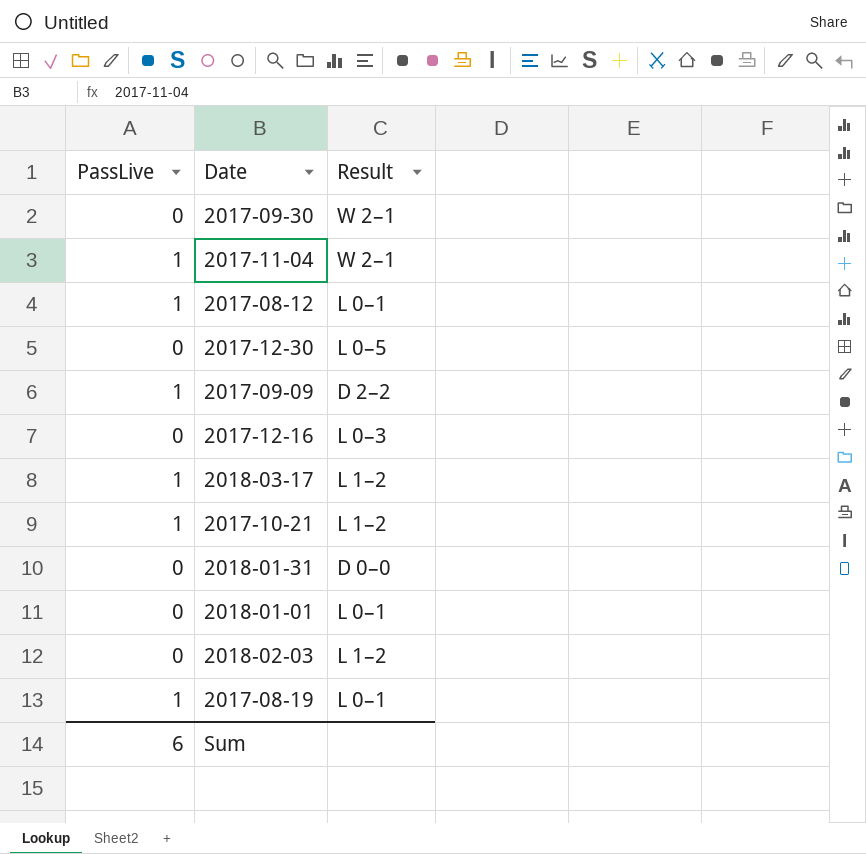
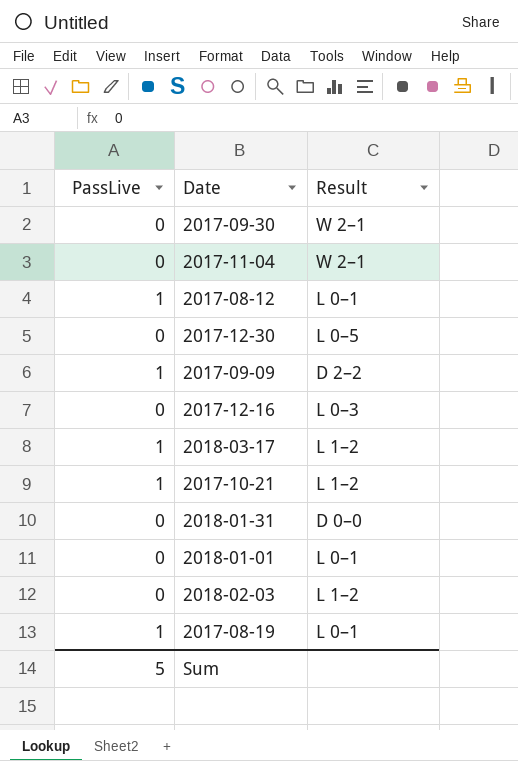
2017-11-04 | PassLive: 1 -> 0
Sum | PassLive: 6 -> 5

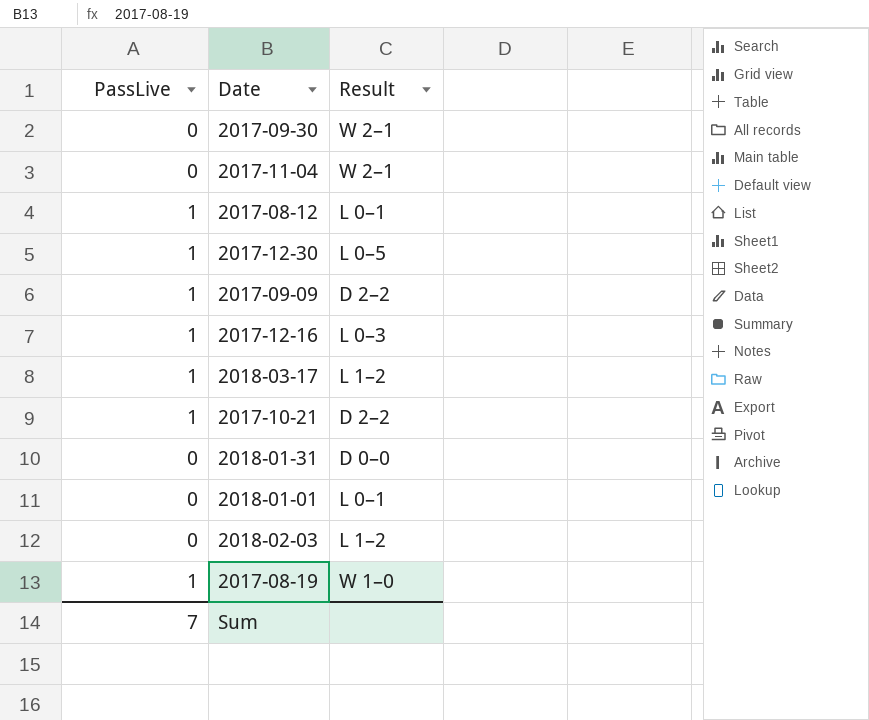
2017-12-30 | PassLive: 0 -> 1
2017-12-16 | PassLive: 0 -> 1
2017-10-21 | Result: L 1–2 -> D 2–2
2017-08-19 | Result: L 0–1 -> W 1–0
Sum | PassLive: 5 -> 7

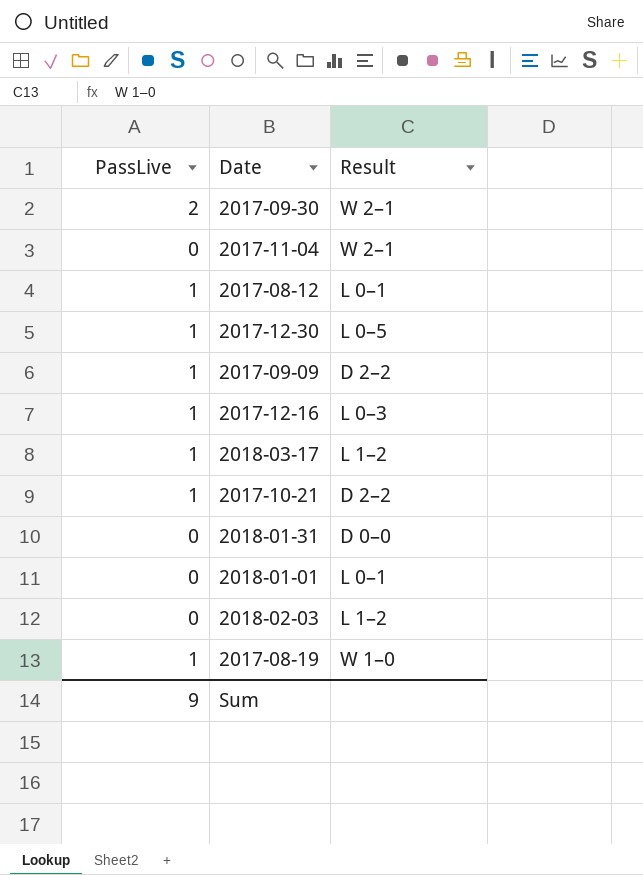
2017-09-30 | PassLive: 0 -> 2
Sum | PassLive: 7 -> 9

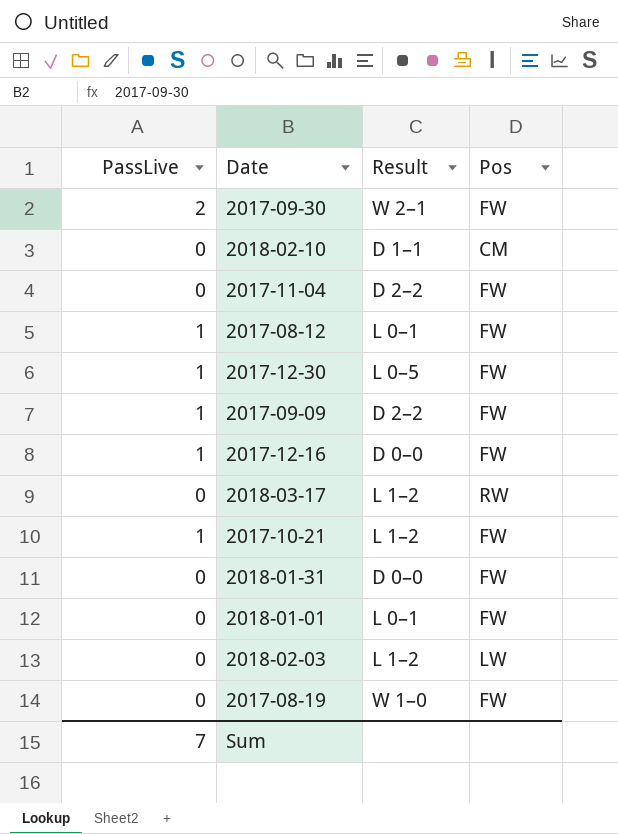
column Pos | position: none -> 4
row 2018-02-10: none -> 0 | D 1–1 | CM
2017-11-04 | Result: W 2–1 -> D 2–2
2017-12-16 | Result: L 0–3 -> D 0–0
2018-03-17 | PassLive: 1 -> 0
2017-10-21 | Result: D 2–2 -> L 1–2
2017-08-19 | PassLive: 1 -> 0
Sum | PassLive: 9 -> 7

